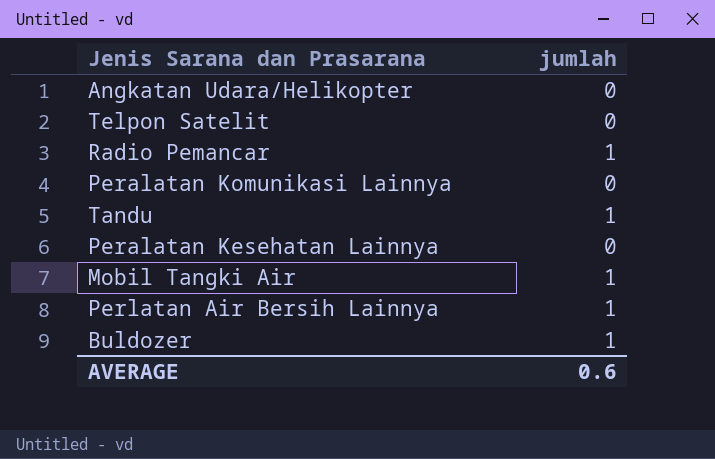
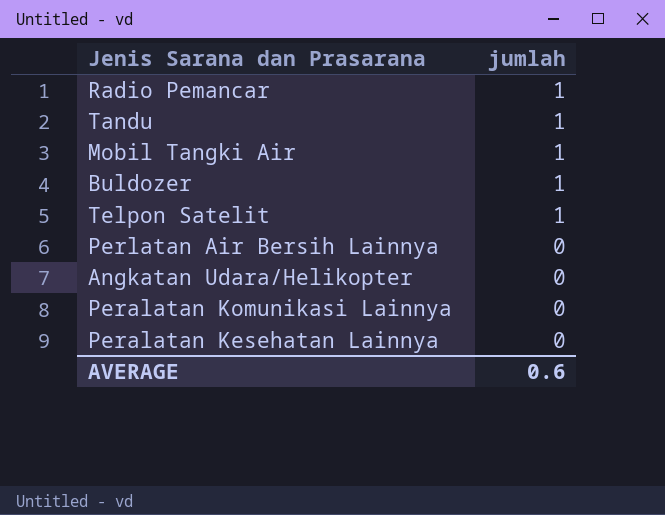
row order: none -> jumlah descending
Telpon Satelit | jumlah: 0 -> 1
Perlatan Air Bersih Lainnya | jumlah: 1 -> 0

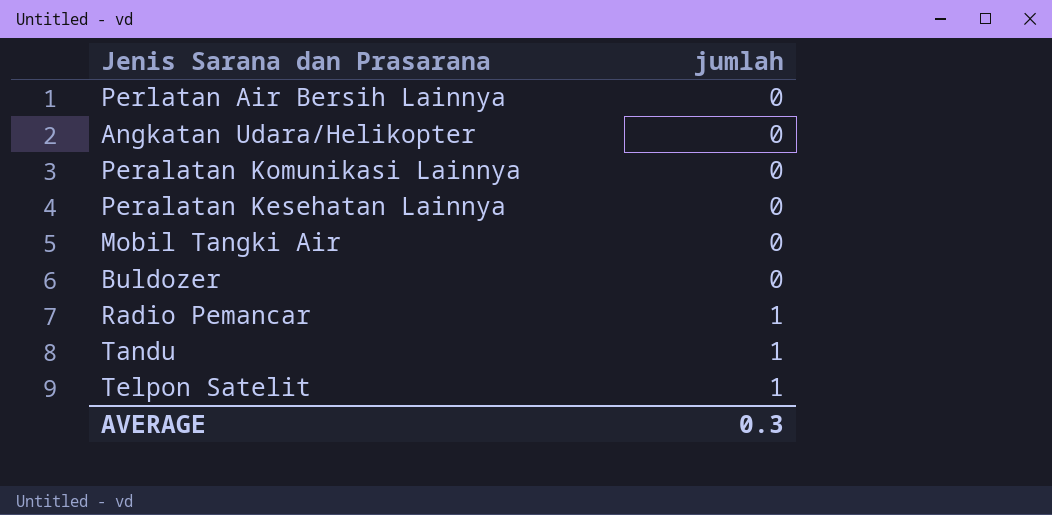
row order: jumlah descending -> jumlah ascending
Mobil Tangki Air | jumlah: 1 -> 0
Buldozer | jumlah: 1 -> 0
AVERAGE | jumlah: 0.6 -> 0.3

